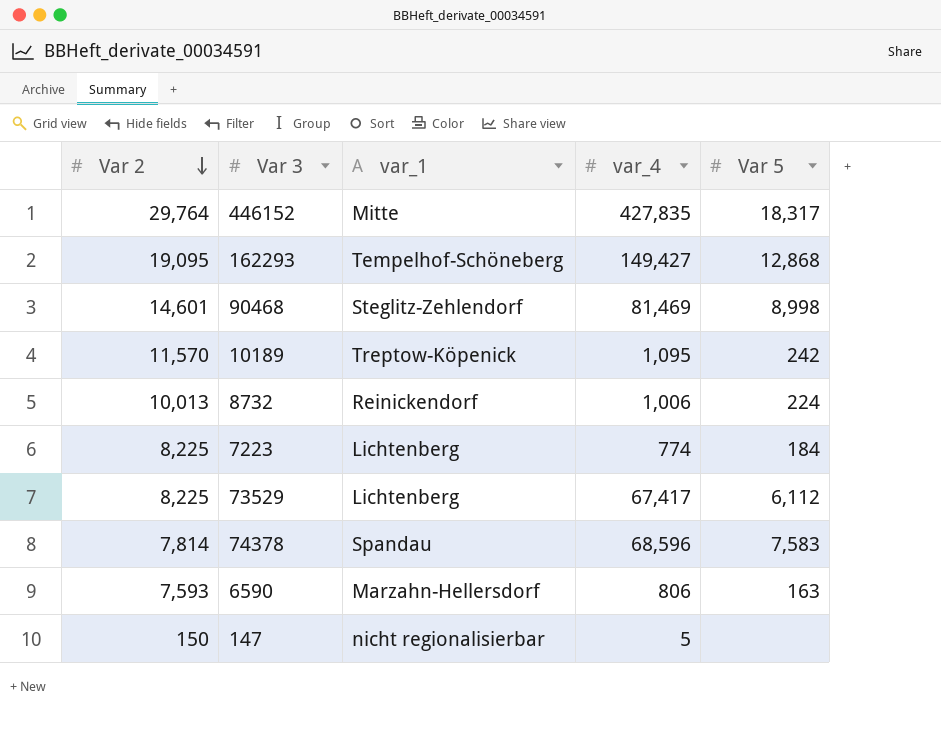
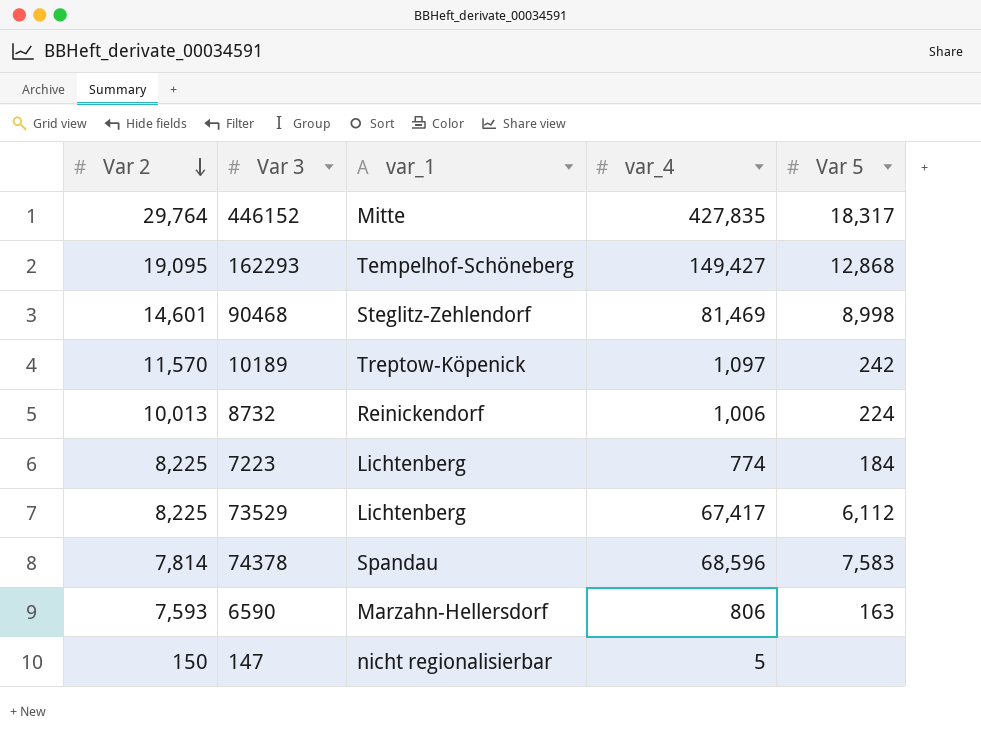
10189 | var_4: 1,095 -> 1,097

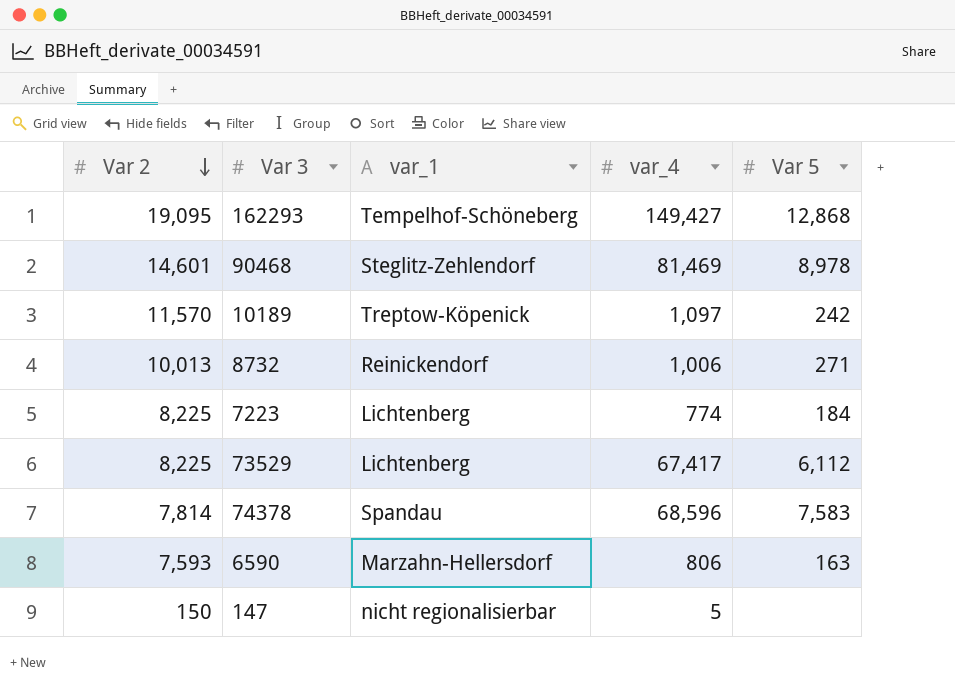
row 446152: 29,764 | Mitte | 427,835 | 18,317 -> none
90468 | Var 5: 8,998 -> 8,978
8732 | Var 5: 224 -> 271

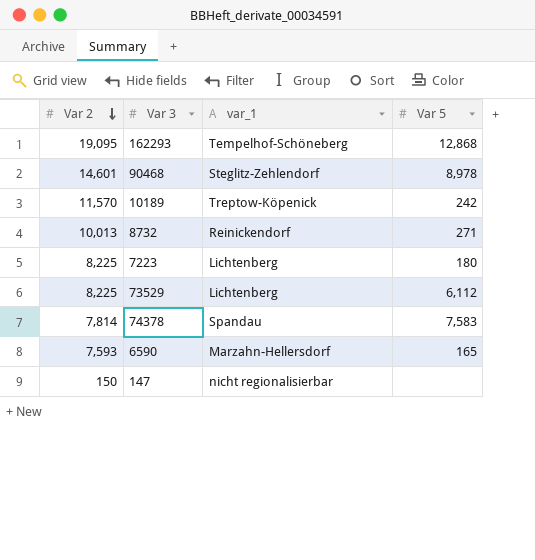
column var_4 | position: 4 -> none
7223 | Var 5: 184 -> 180
6590 | Var 5: 163 -> 165

